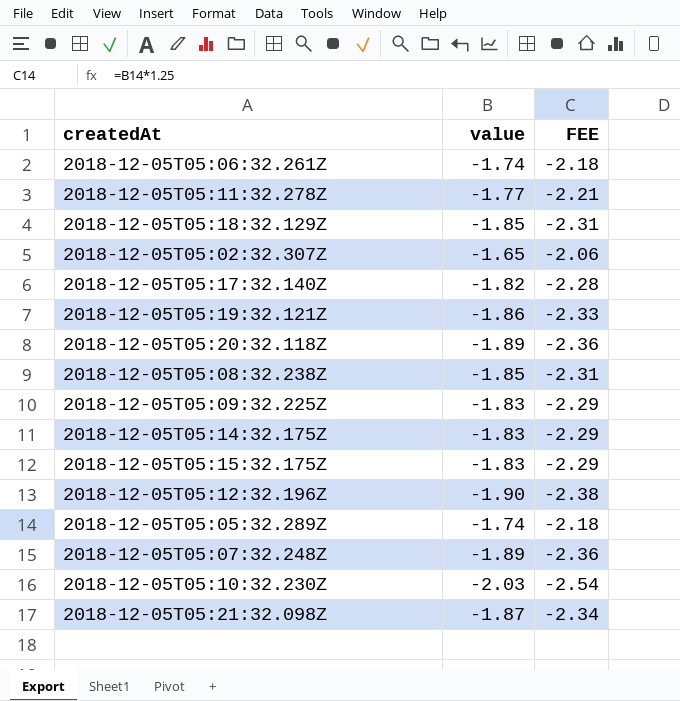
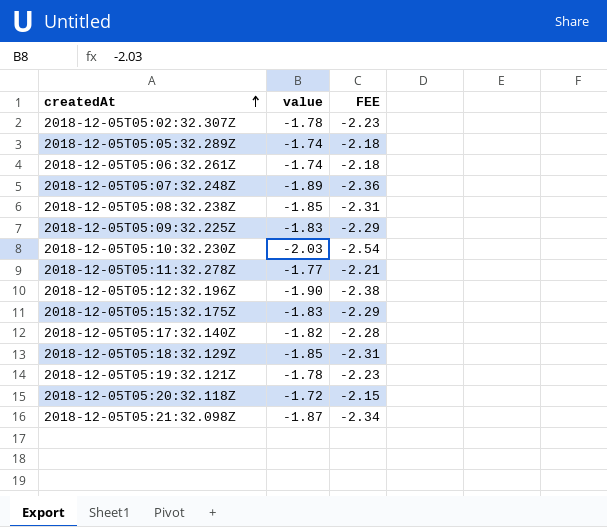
row order: none -> createdAt ascending
row 2018-12-05T05:14:32.175Z: -1.83 | -2.29 -> none
2018-12-05T05:02:32.307Z | value: -1.65 -> -1.78
2018-12-05T05:02:32.307Z | FEE: -2.06 -> -2.23
2018-12-05T05:19:32.121Z | value: -1.86 -> -1.78
2018-12-05T05:19:32.121Z | FEE: -2.33 -> -2.23
2018-12-05T05:20:32.118Z | value: -1.89 -> -1.72
2018-12-05T05:20:32.118Z | FEE: -2.36 -> -2.15

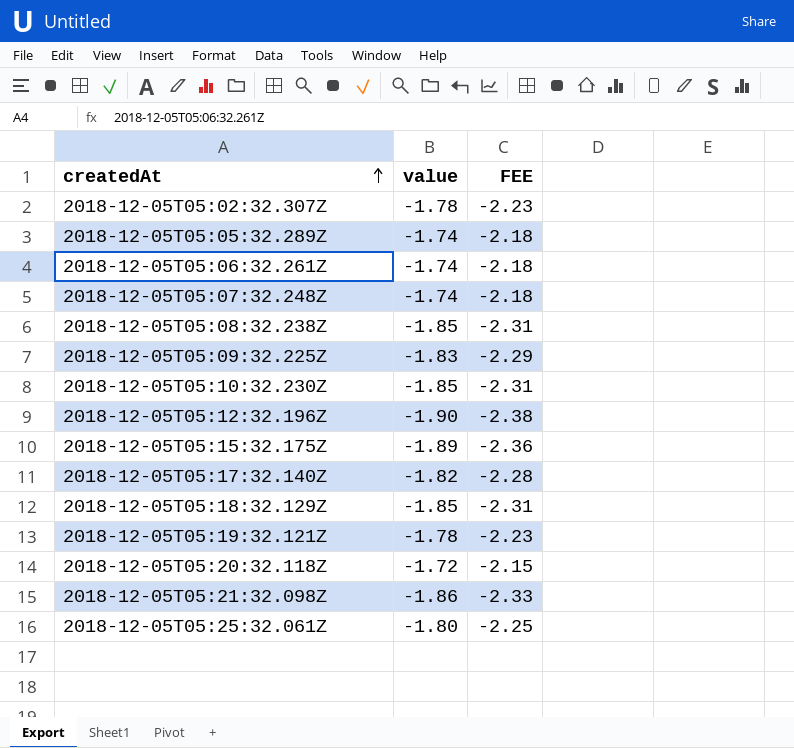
row 2018-12-05T05:11:32.278Z: -1.77 | -2.21 -> none
2018-12-05T05:07:32.248Z | value: -1.89 -> -1.74
2018-12-05T05:07:32.248Z | FEE: -2.36 -> -2.18
2018-12-05T05:10:32.230Z | value: -2.03 -> -1.85
2018-12-05T05:10:32.230Z | FEE: -2.54 -> -2.31
2018-12-05T05:15:32.175Z | value: -1.83 -> -1.89
2018-12-05T05:15:32.175Z | FEE: -2.29 -> -2.36
2018-12-05T05:21:32.098Z | value: -1.87 -> -1.86
2018-12-05T05:21:32.098Z | FEE: -2.34 -> -2.33
row 2018-12-05T05:25:32.061Z: none -> -1.80 | -2.25

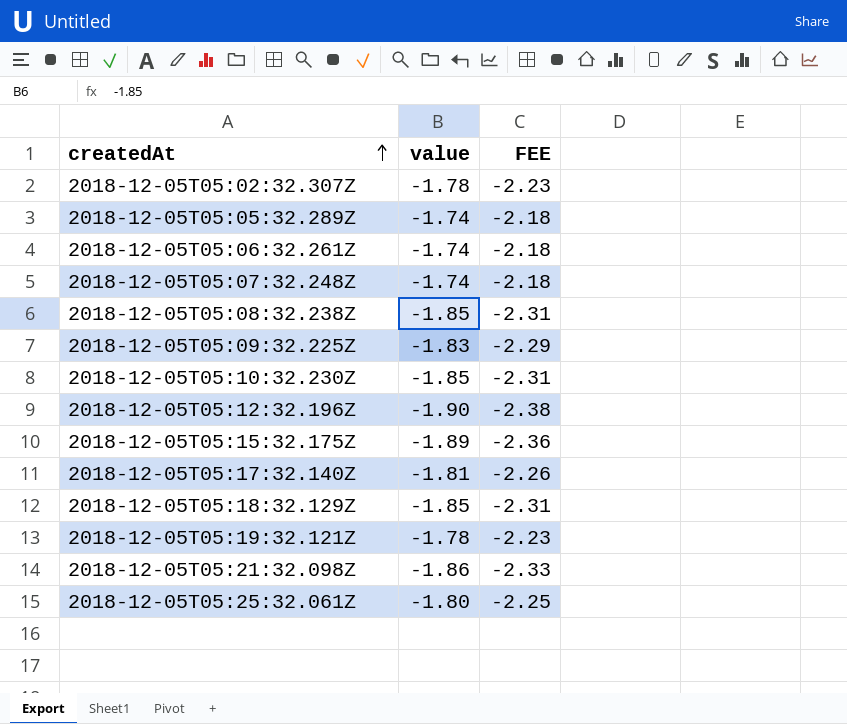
row 2018-12-05T05:20:32.118Z: -1.72 | -2.15 -> none
2018-12-05T05:17:32.140Z | value: -1.82 -> -1.81
2018-12-05T05:17:32.140Z | FEE: -2.28 -> -2.26

